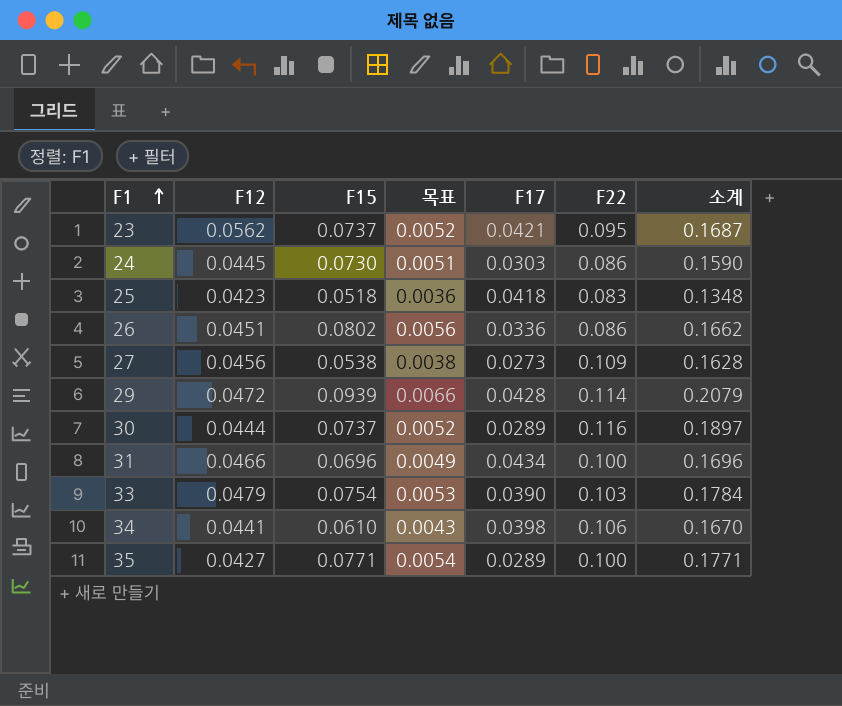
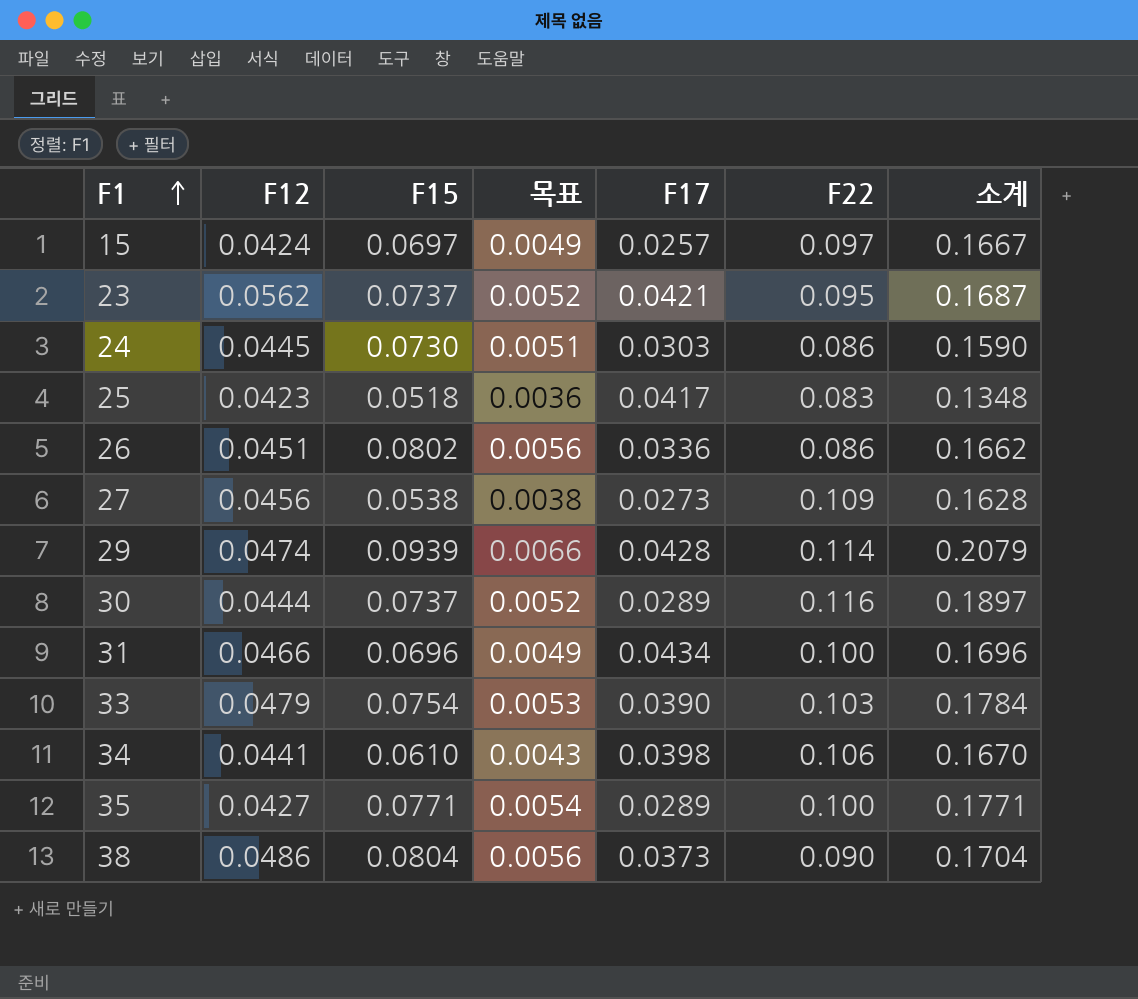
row 15: none -> 0.0424 | 0.0697 | 0.0049 | 0.0257 | 0.097 | 0.1667
25 | F17: 0.0418 -> 0.0417
29 | F12: 0.0472 -> 0.0474
row 38: none -> 0.0486 | 0.0804 | 0.0056 | 0.0373 | 0.090 | 0.1704

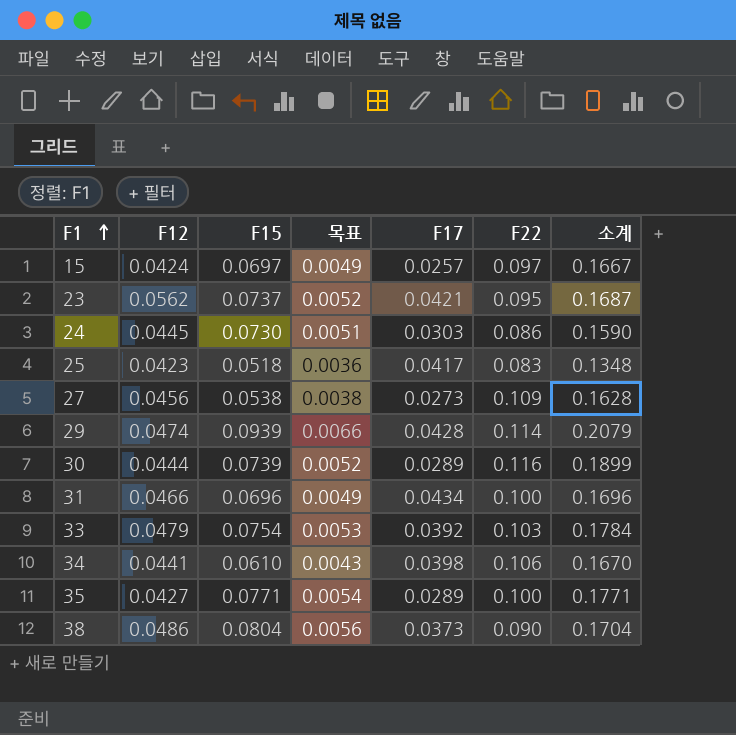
row 26: 0.0451 | 0.0802 | 0.0056 | 0.0336 | 0.086 | 0.1662 -> none
30 | F15: 0.0737 -> 0.0739
30 | 소계: 0.1897 -> 0.1899
33 | F17: 0.0390 -> 0.0392

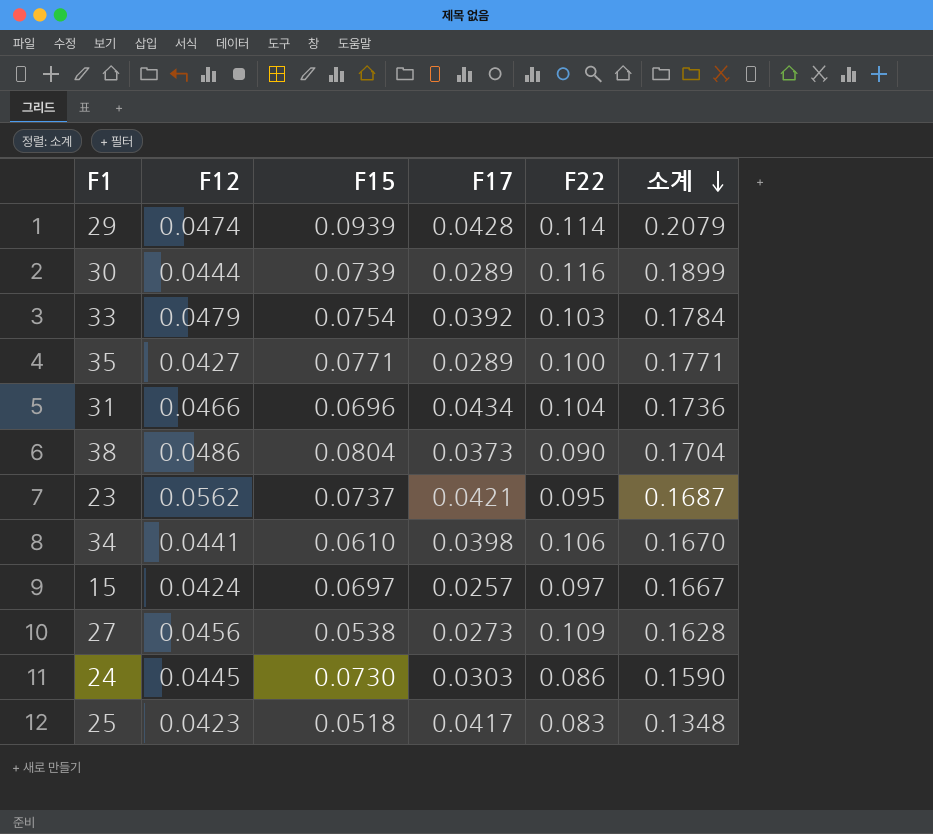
row order: F1 ascending -> 소계 descending
column 목표 | formula: [F15] * 0.07 -> none
31 | F22: 0.100 -> 0.104
31 | 소계: 0.1696 -> 0.1736

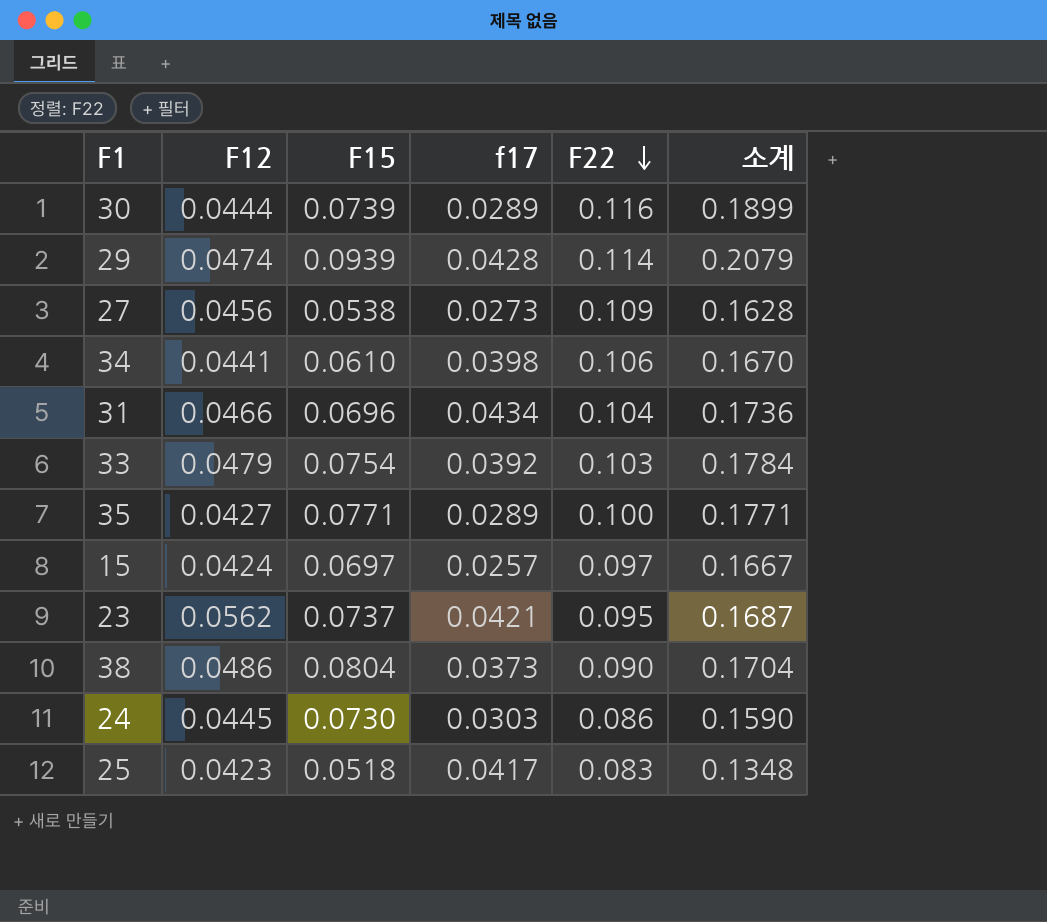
row order: 소계 descending -> F22 descending
column name: F17 -> f17

